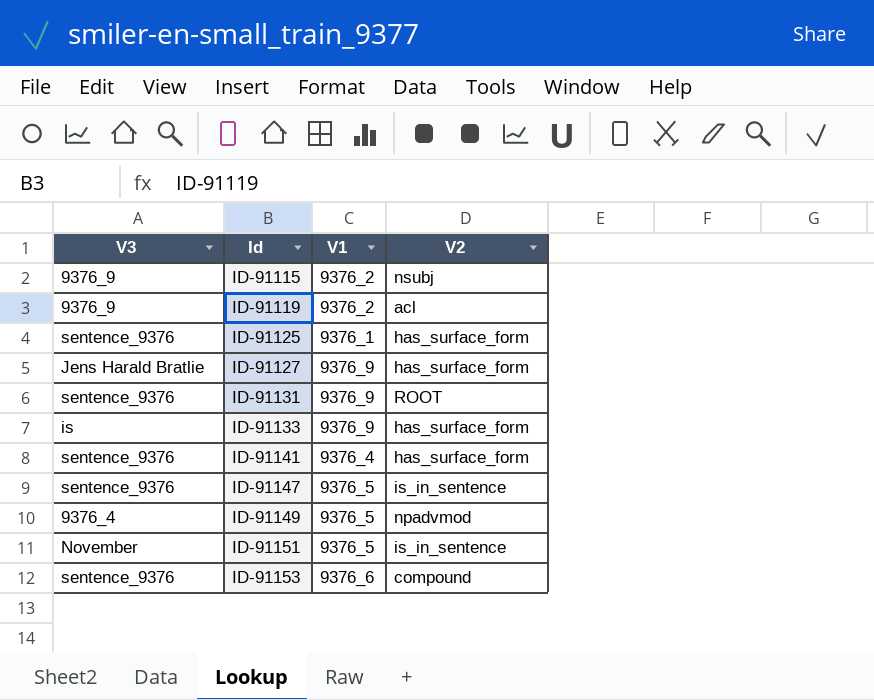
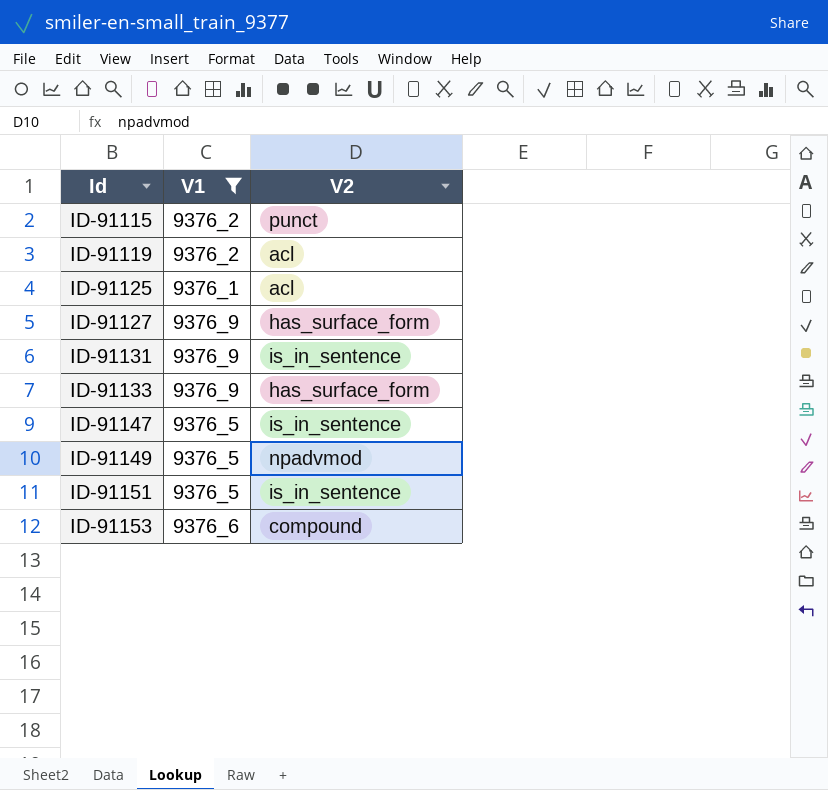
filter: none -> V1 != 9376_4
column V3 | position: 1 -> none
ID-91115 | V2: nsubj -> punct
ID-91125 | V2: has_surface_form -> acl
ID-91131 | V2: ROOT -> is_in_sentence

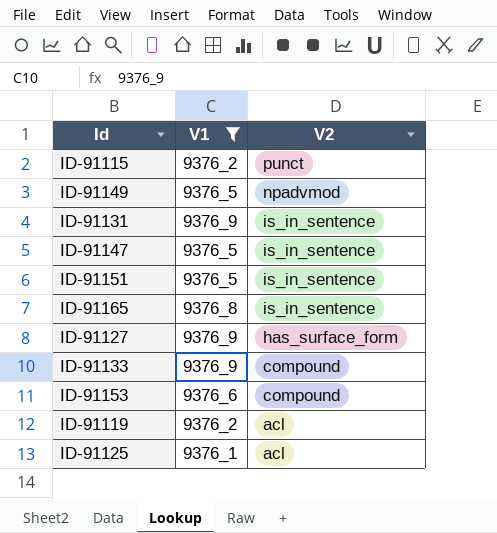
row order: Id ascending -> V2 descending
row ID-91165: none -> 9376_8 | is_in_sentence
ID-91133 | V2: has_surface_form -> compound

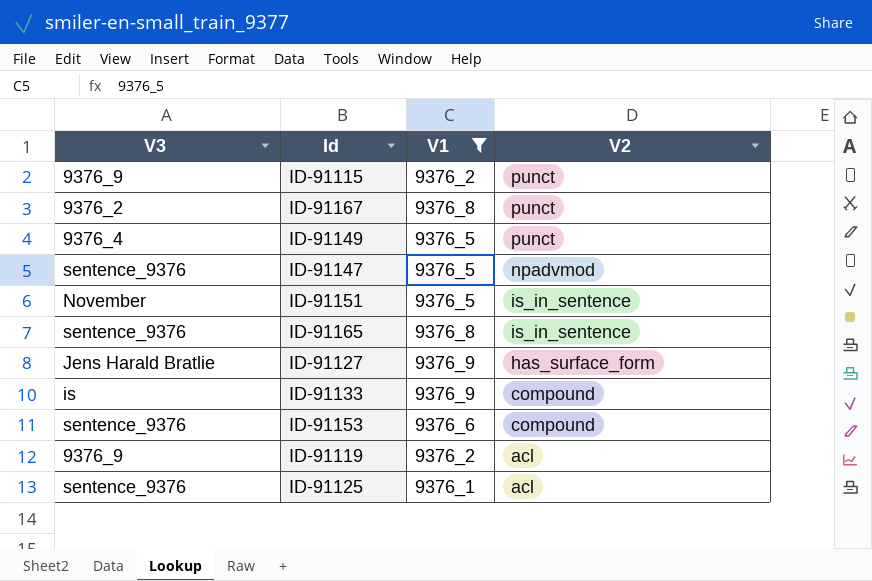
column V3 | position: none -> 1
row ID-91131: 9376_9 | is_in_sentence -> none
row ID-91167: none -> 9376_2 | 9376_8 | punct
ID-91149 | V2: npadvmod -> punct
ID-91147 | V2: is_in_sentence -> npadvmod

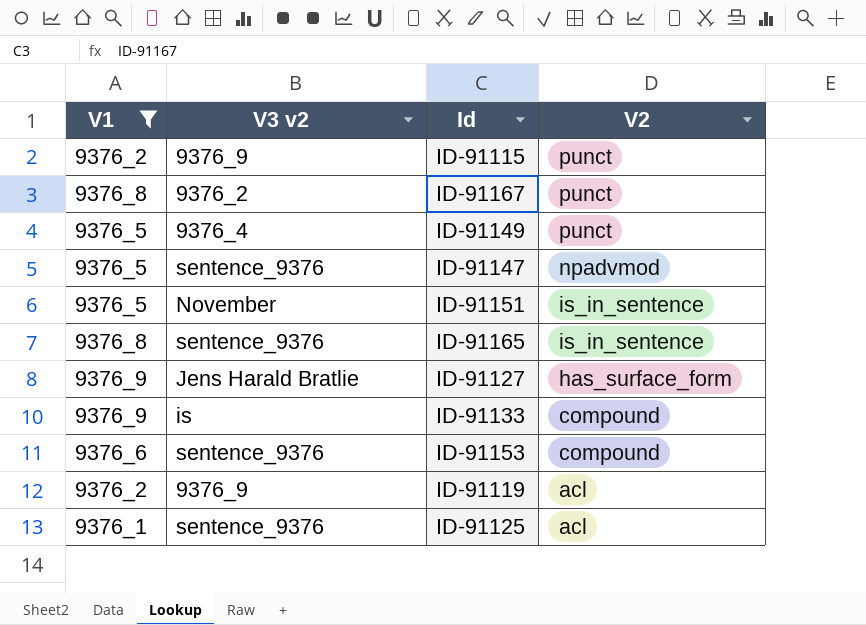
column V1 | position: 3 -> 1
column name: V3 -> V3 v2

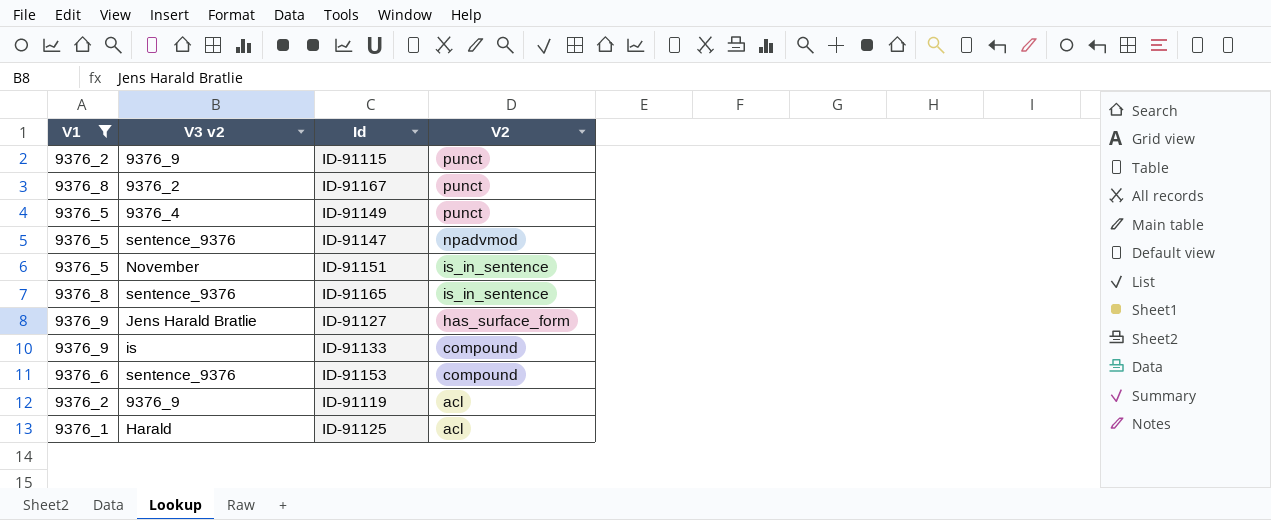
ID-91125 | V3 v2: sentence_9376 -> Harald

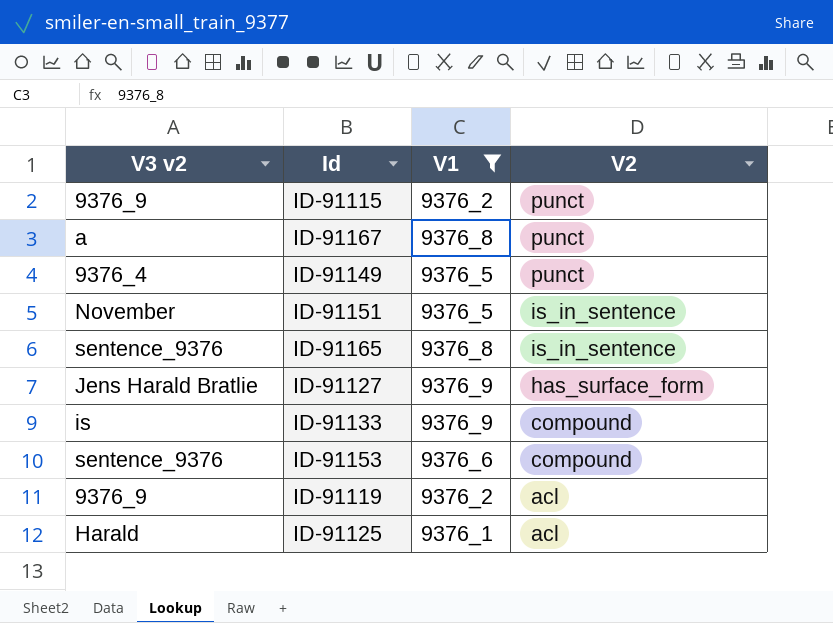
column V1 | position: 1 -> 3
row ID-91147: 9376_5 | sentence_9376 | npadvmod -> none
ID-91167 | V3 v2: 9376_2 -> a

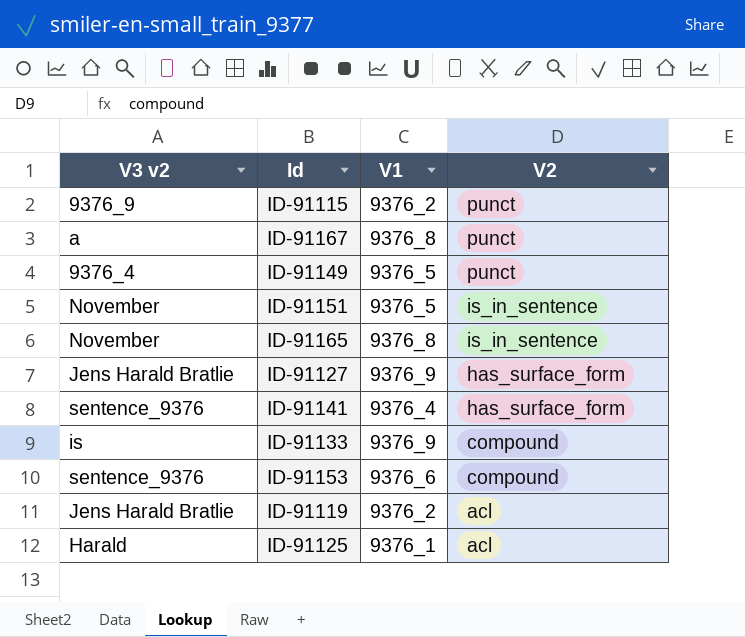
filter: V1 != 9376_4 -> none
ID-91165 | V3 v2: sentence_9376 -> November
ID-91119 | V3 v2: 9376_9 -> Jens Harald Bratlie

